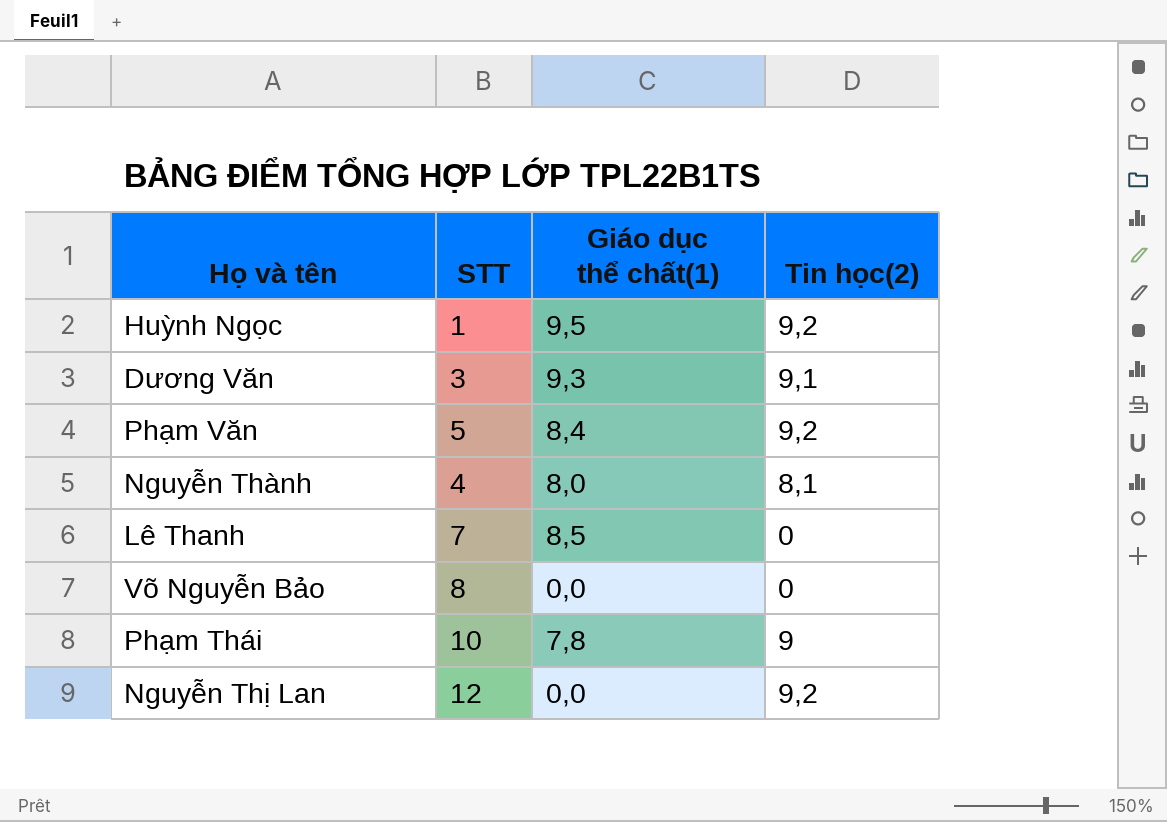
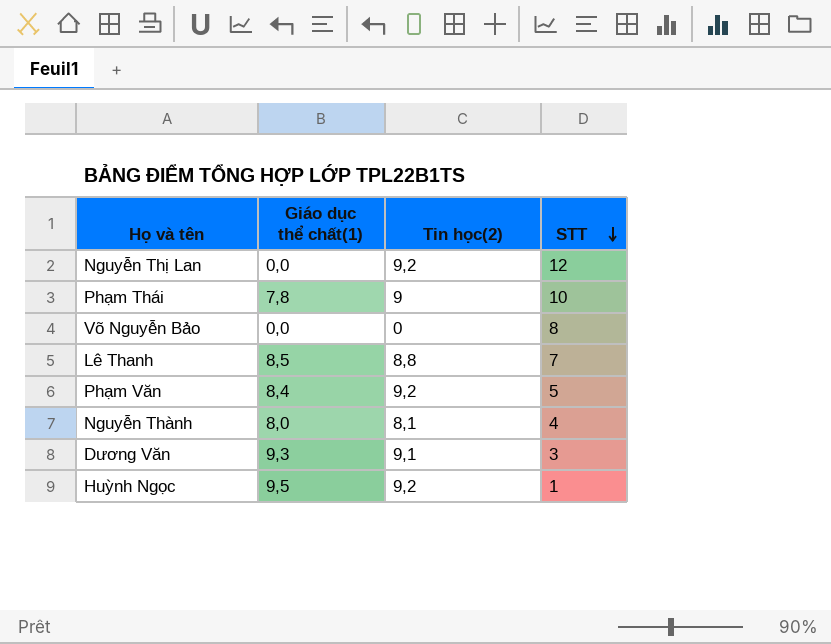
row order: none -> STT descending
column STT | position: 2 -> 4
Lê Thanh | Tin học(2): 0 -> 8,8

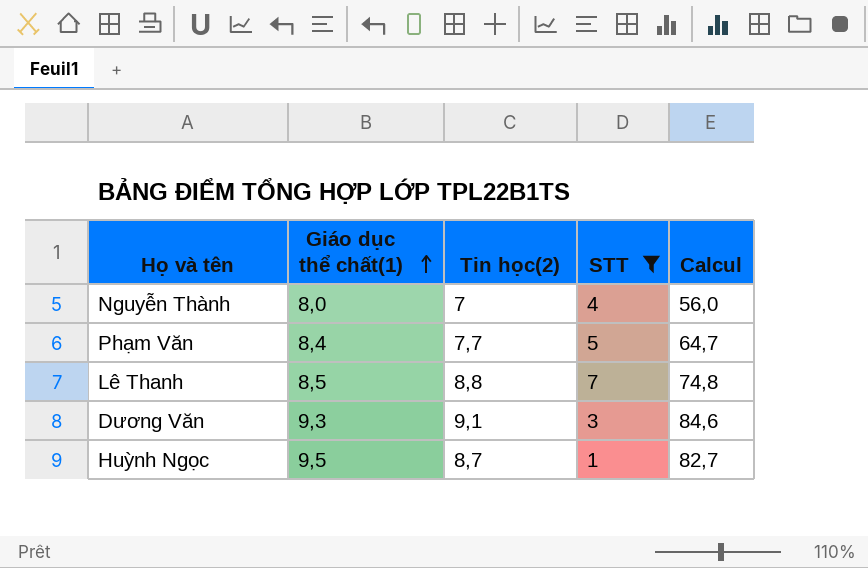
filter: none -> STT <= 7
row order: STT descending -> Giáo dục thể chất(1) ascending
column Calcul | formula: none -> [Giáo dục thể chất(1)] * [Tin học(2)]
Nguyễn Thành | Tin học(2): 8,1 -> 7
Phạm Văn | Tin học(2): 9,2 -> 7,7
Huỳnh Ngọc | Tin học(2): 9,2 -> 8,7

